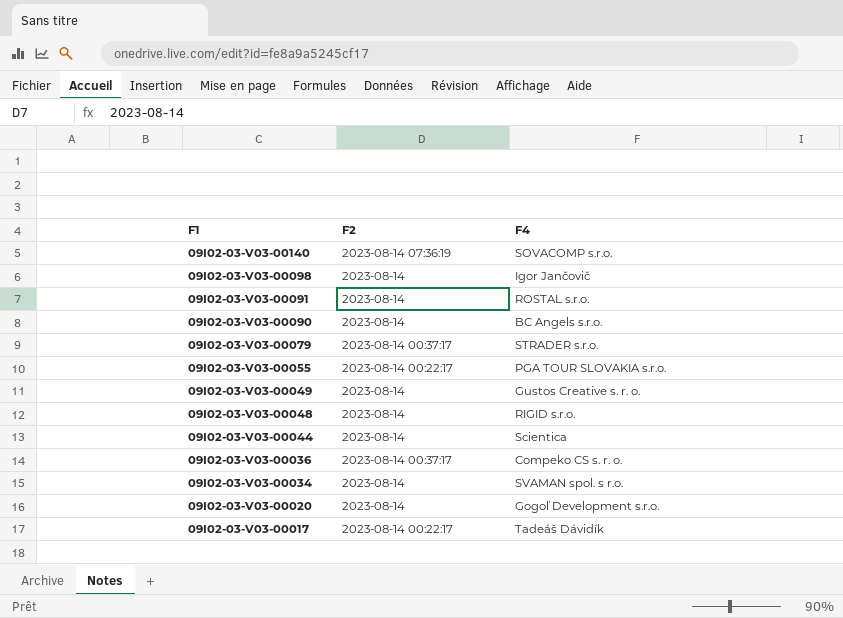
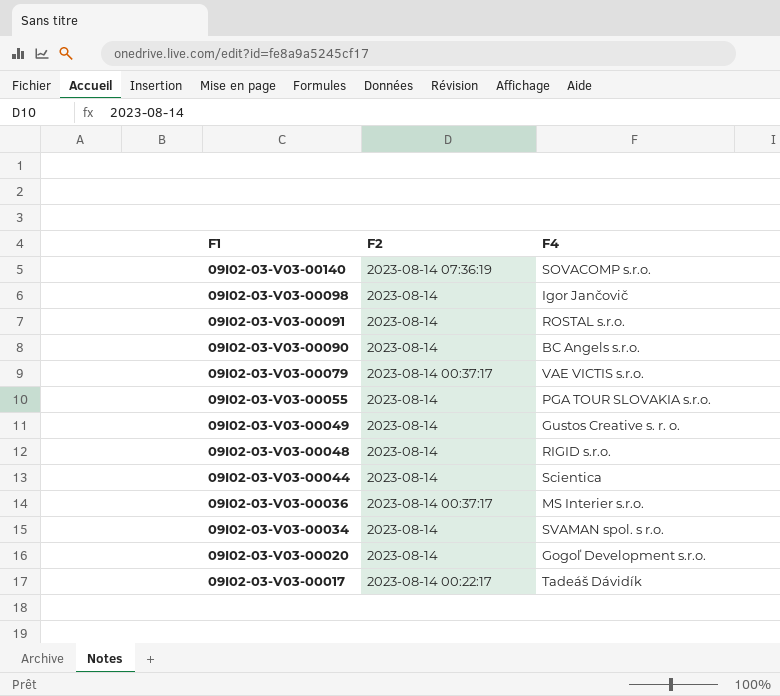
09I02-03-V03-00079 | F4: STRADER s.r.o. -> VAE VICTIS s.r.o.
09I02-03-V03-00055 | F2: 2023-08-14 00:22:17 -> 2023-08-14
09I02-03-V03-00036 | F4: Compeko CS s. r. o. -> MS Interier s.r.o.

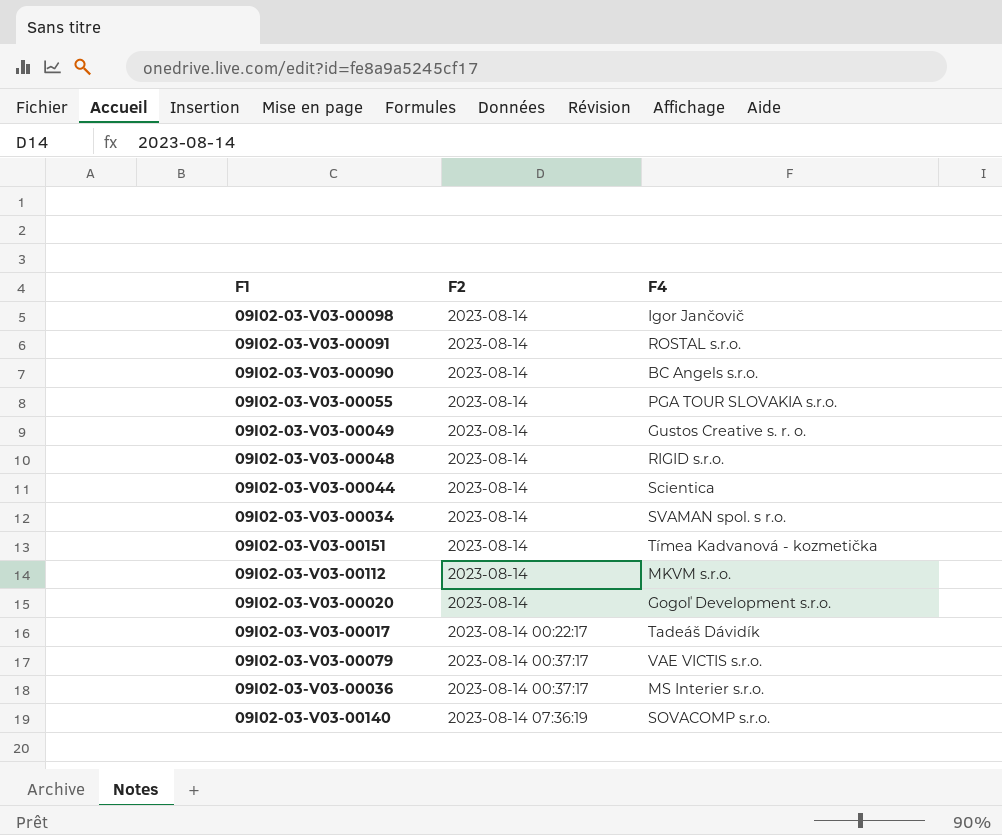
row order: F1 descending -> F2 ascending
row 09I02-03-V03-00151: none -> 2023-08-14 | Tímea Kadvanová - kozmetička
row 09I02-03-V03-00112: none -> 2023-08-14 | MKVM s.r.o.

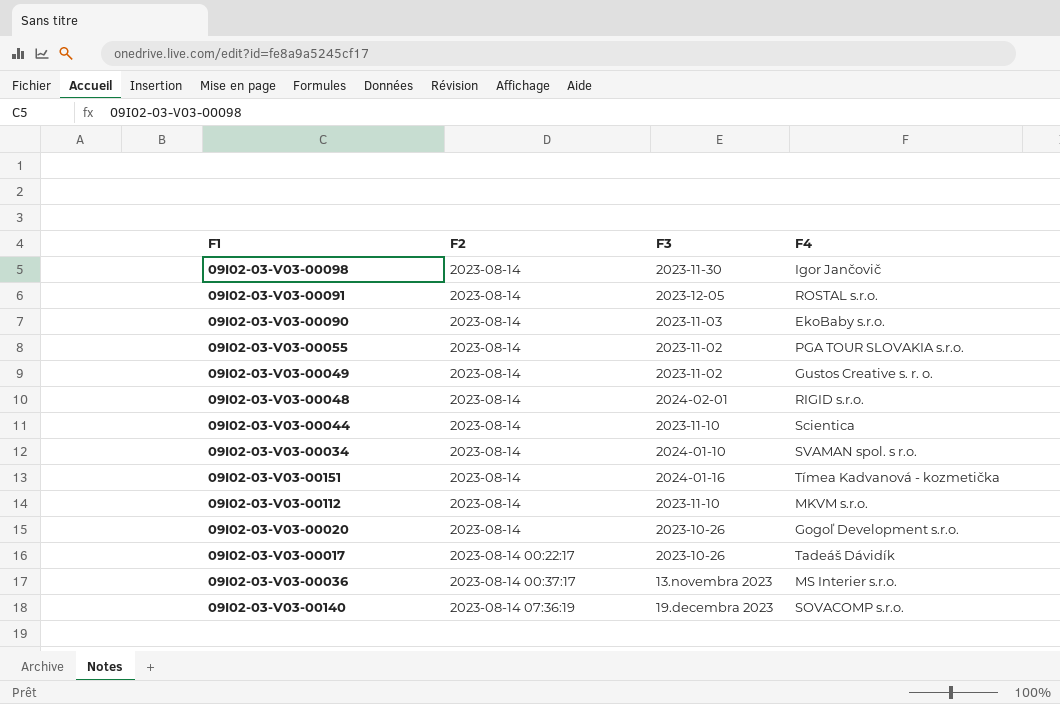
column F3 | position: none -> 3
row 09I02-03-V03-00079: 2023-08-14 00:37:17 | VAE VICTIS s.r.o. -> none
09I02-03-V03-00090 | F4: BC Angels s.r.o. -> EkoBaby s.r.o.

